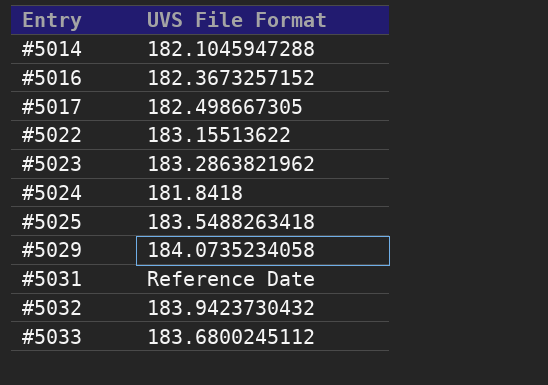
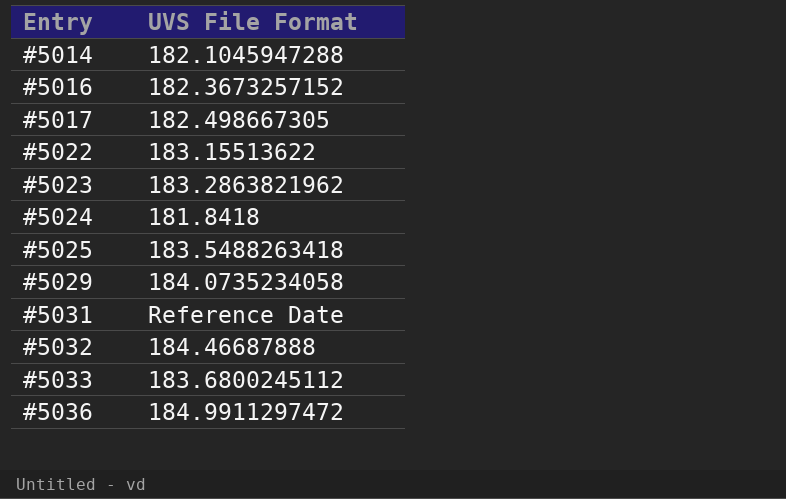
#5032 | UVS File Format: 183.9423730432 -> 184.46687888
row #5036: none -> 184.9911297472

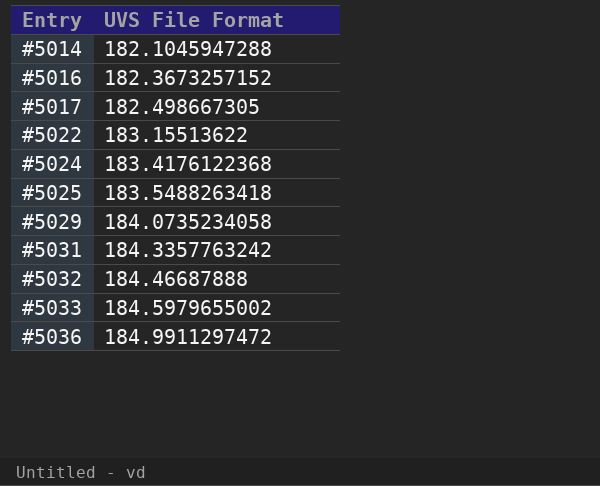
row #5023: 183.2863821962 -> none
#5024 | UVS File Format: 181.8418 -> 183.4176122368
#5031 | UVS File Format: Reference Date -> 184.3357763242
#5033 | UVS File Format: 183.6800245112 -> 184.5979655002

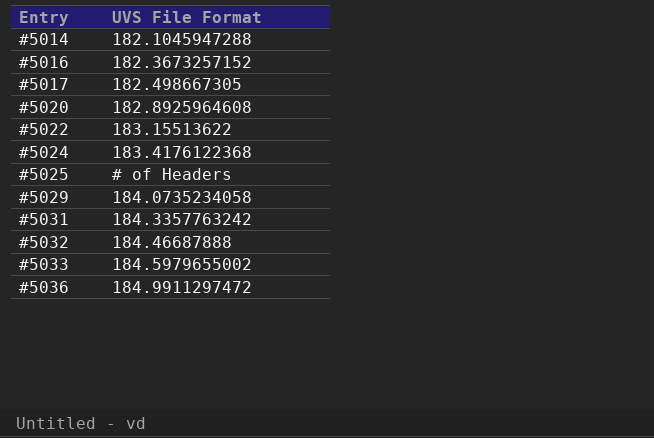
row #5020: none -> 182.8925964608
#5025 | UVS File Format: 183.5488263418 -> # of Headers

